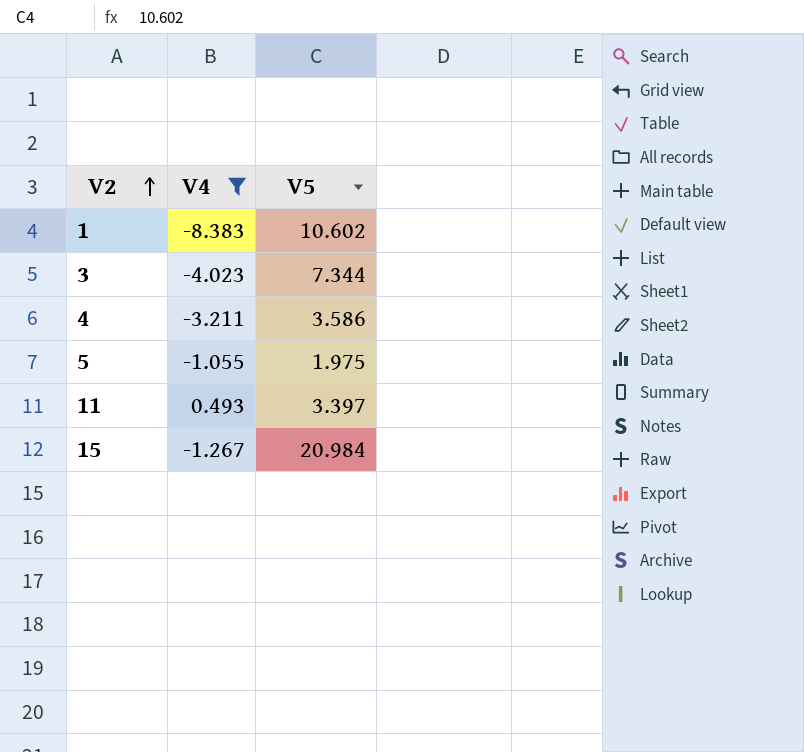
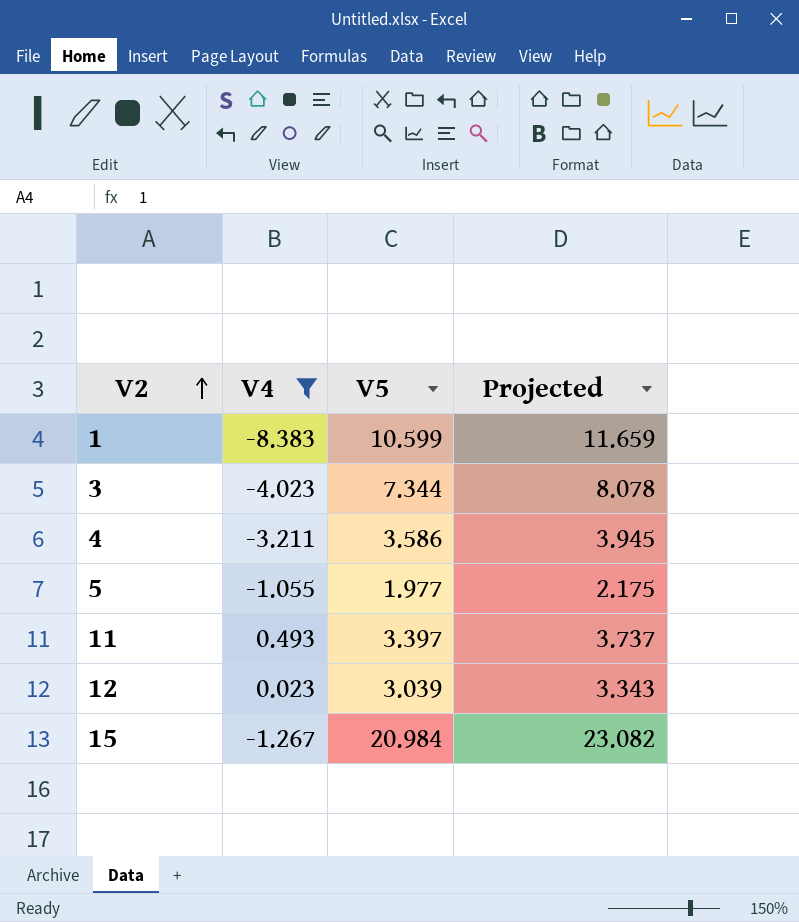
column Projected | formula: none -> [V5] * 1.1
1 | V5: 10.602 -> 10.599
5 | V5: 1.975 -> 1.977
row 12: none -> 0.023 | 3.039 | 3.343

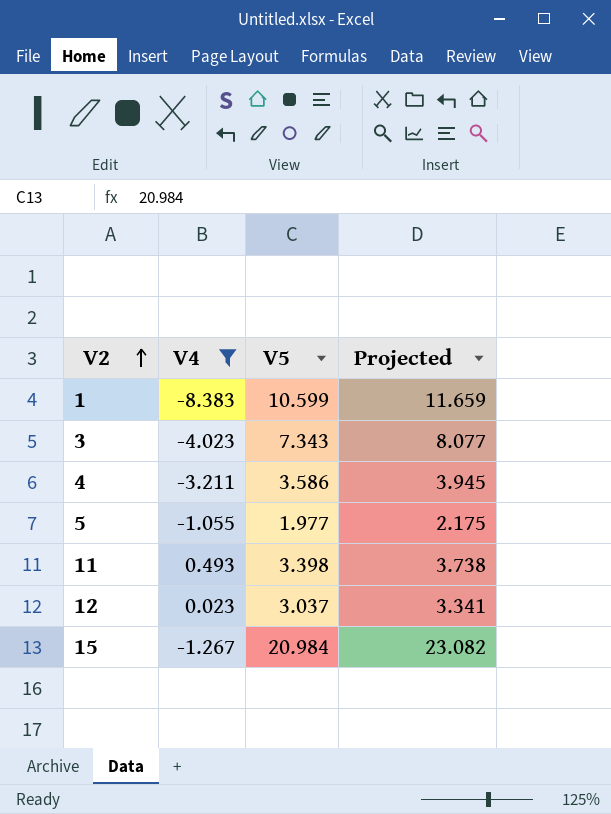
3 | V5: 7.344 -> 7.343
3 | Projected: 8.078 -> 8.077
11 | V5: 3.397 -> 3.398
11 | Projected: 3.737 -> 3.738
12 | V5: 3.039 -> 3.037
12 | Projected: 3.343 -> 3.341

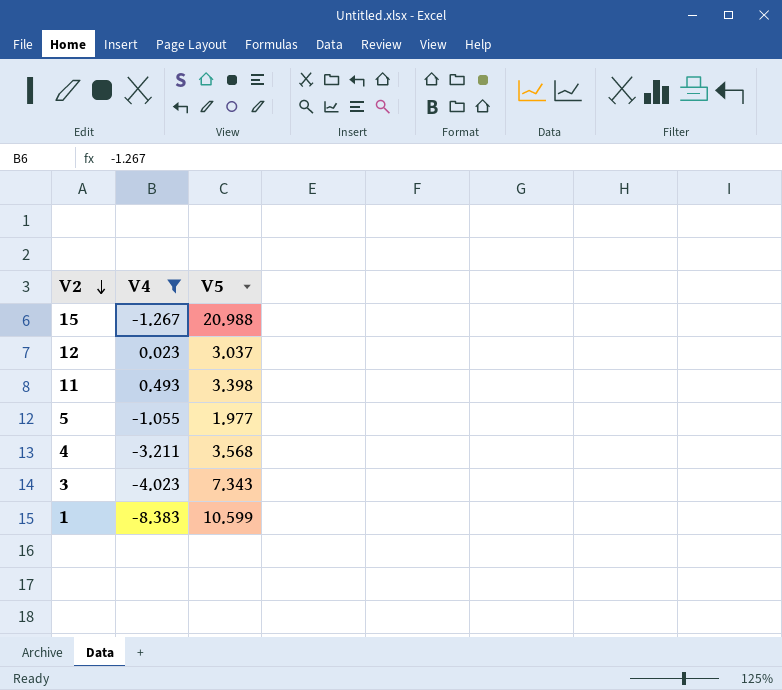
row order: V2 ascending -> V2 descending
column Projected | formula: [V5] * 1.1 -> none
15 | V5: 20.984 -> 20.988
4 | V5: 3.586 -> 3.568

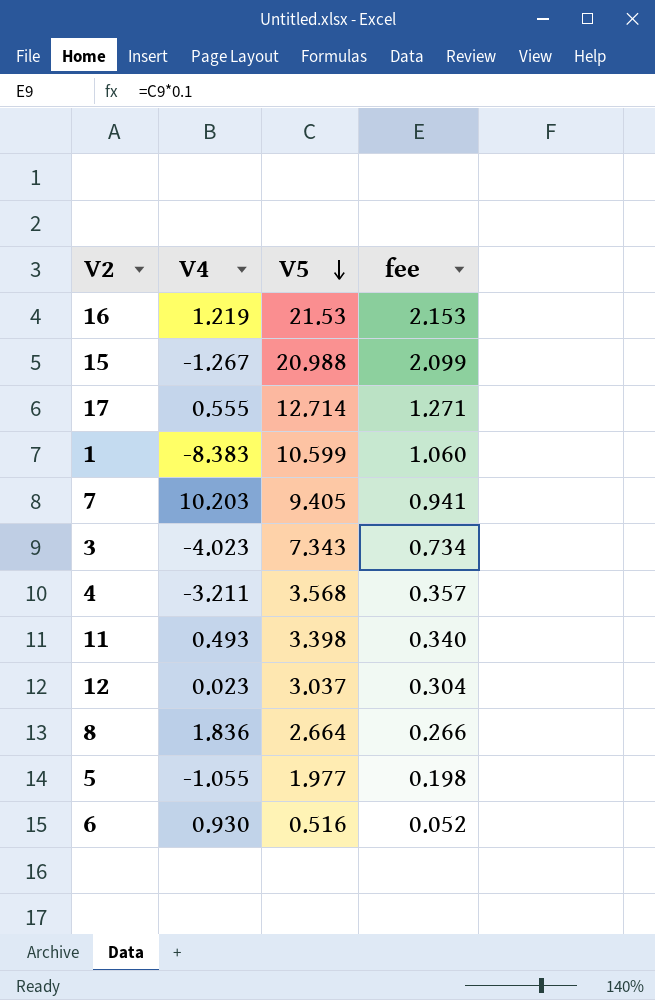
filter: V4 <= 0.493 -> none
row order: V2 descending -> V5 descending
column fee | formula: none -> [V5] * 0.1

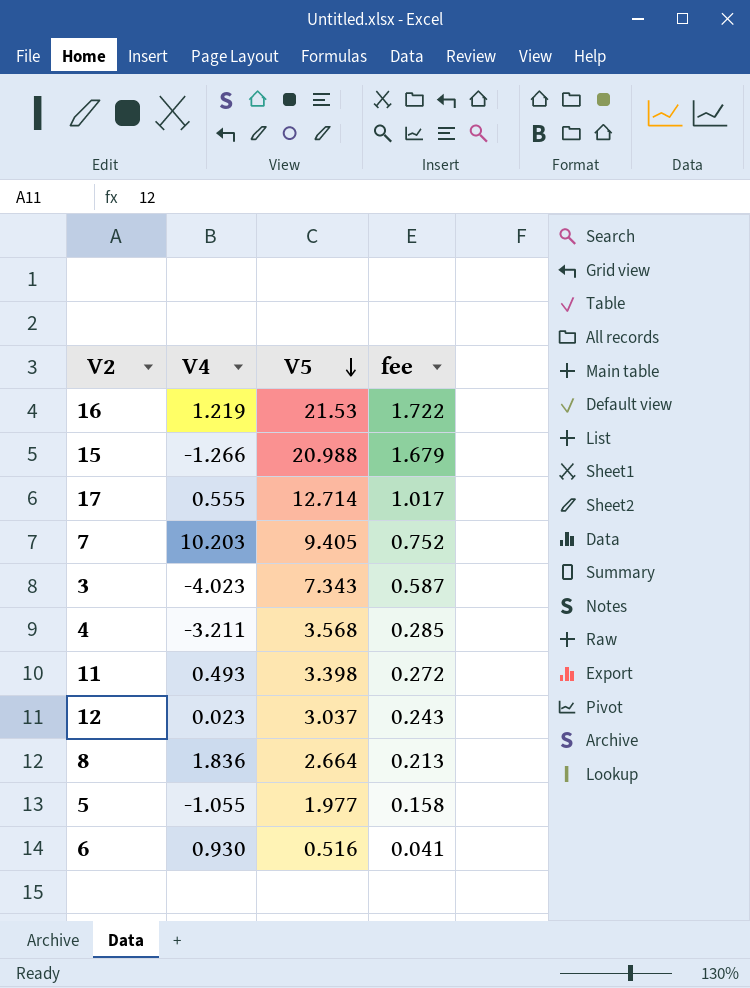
column fee | formula: [V5] * 0.1 -> [V5] * 0.08
row 1: -8.383 | 10.599 | 1.060 -> none
15 | V4: -1.267 -> -1.266

